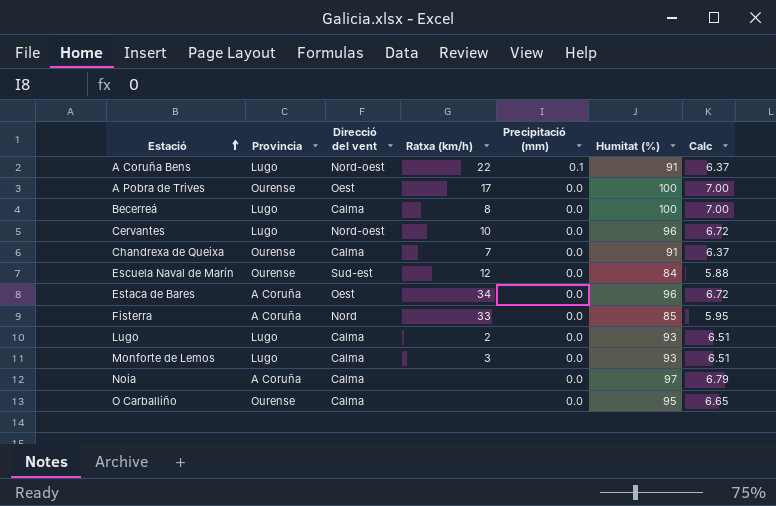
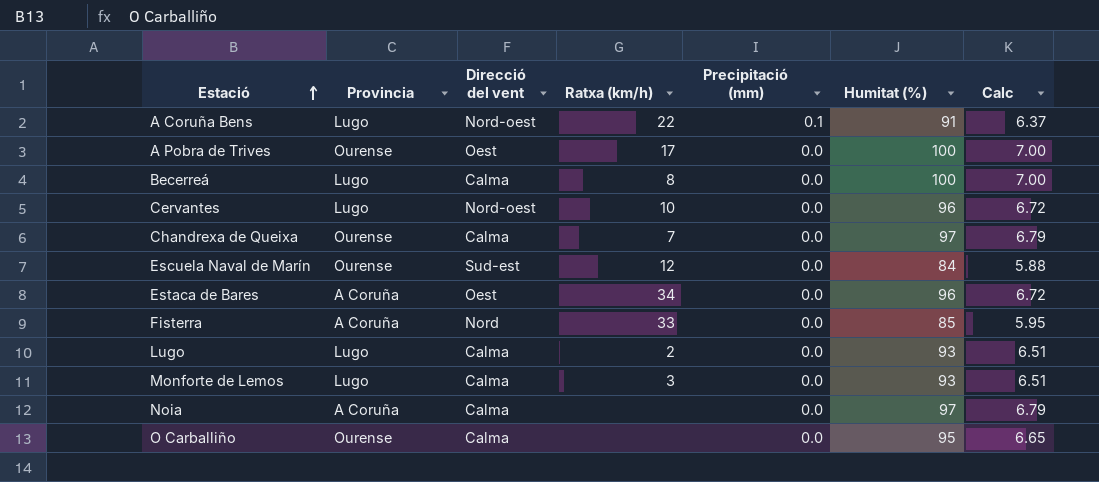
Chandrexa de Queixa | Humitat (%): 91 -> 97
Chandrexa de Queixa | Calc: 6.37 -> 6.79

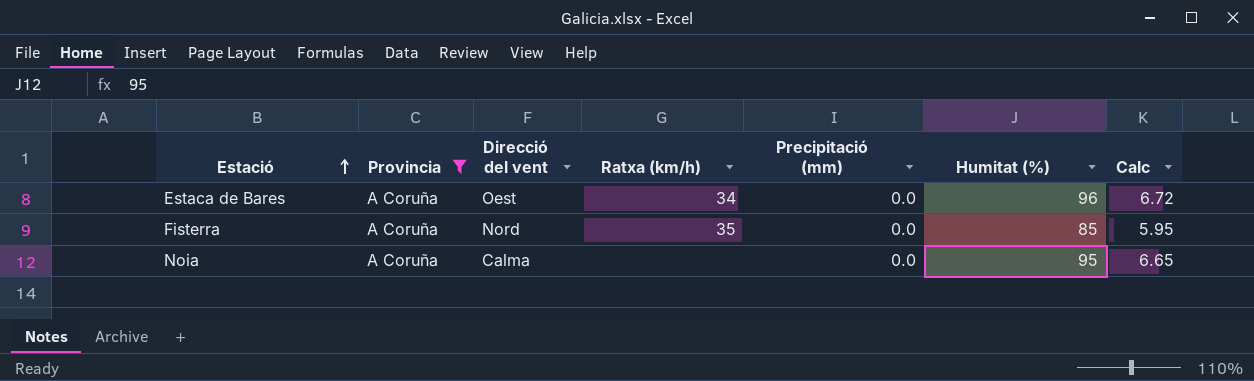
filter: none -> Provincia = A Coruña
Fisterra | Ratxa (km/h): 33 -> 35
Noia | Humitat (%): 97 -> 95
Noia | Calc: 6.79 -> 6.65

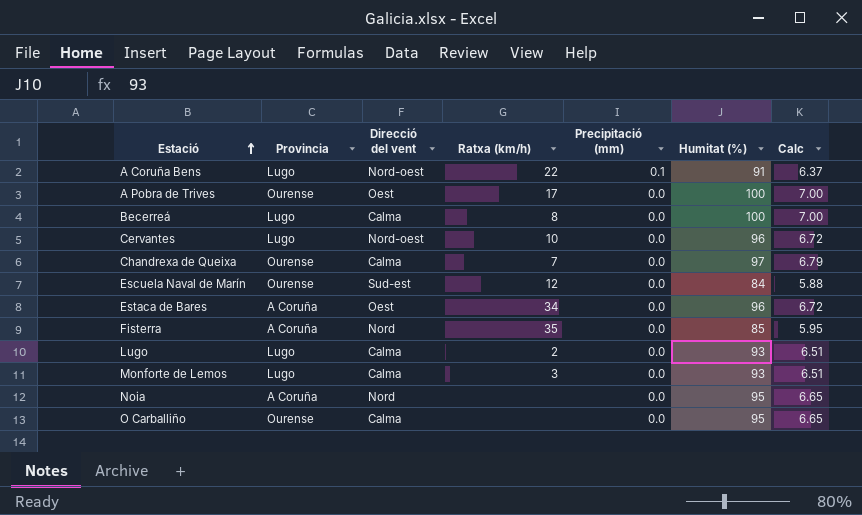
filter: Provincia = A Coruña -> none
Noia | Direcció del vent: Calma -> Nord

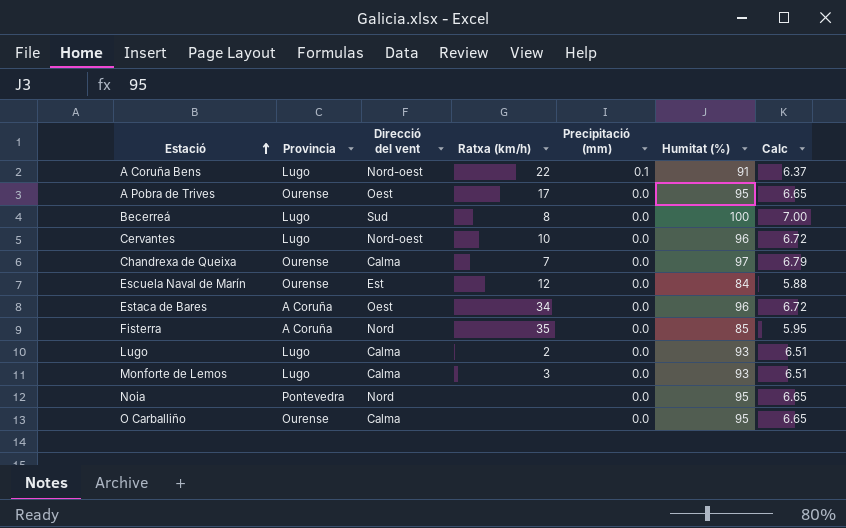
A Pobra de Trives | Humitat (%): 100 -> 95
A Pobra de Trives | Calc: 7.00 -> 6.65
Becerreá | Direcció del vent: Calma -> Sud
Escuela Naval de Marín | Direcció del vent: Sud-est -> Est
Noia | Provincia: A Coruña -> Pontevedra

